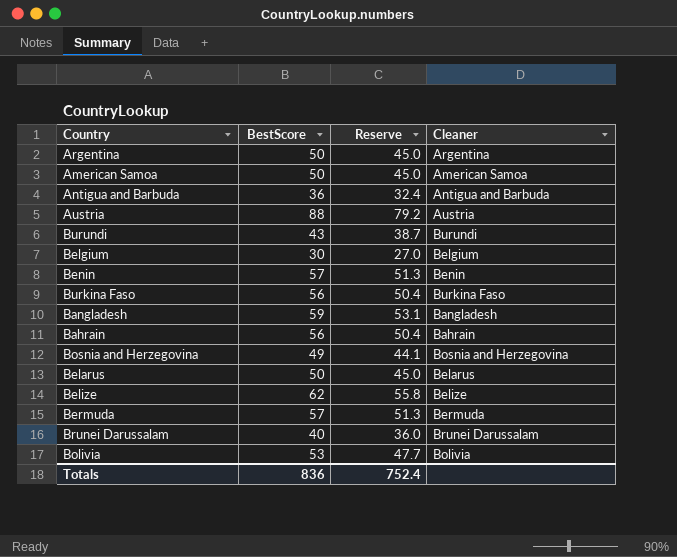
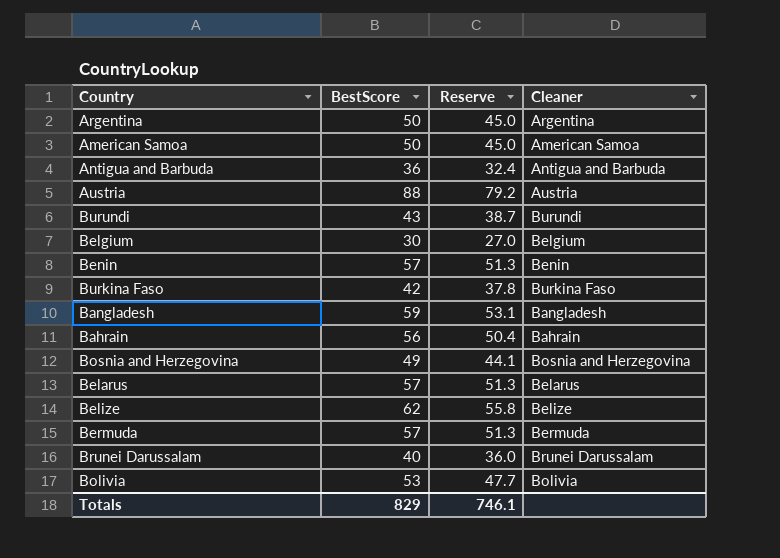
Burkina Faso | BestScore: 56 -> 42
Burkina Faso | Reserve: 50.4 -> 37.8
Belarus | BestScore: 50 -> 57
Belarus | Reserve: 45.0 -> 51.3
Totals | BestScore: 836 -> 829
Totals | Reserve: 752.4 -> 746.1

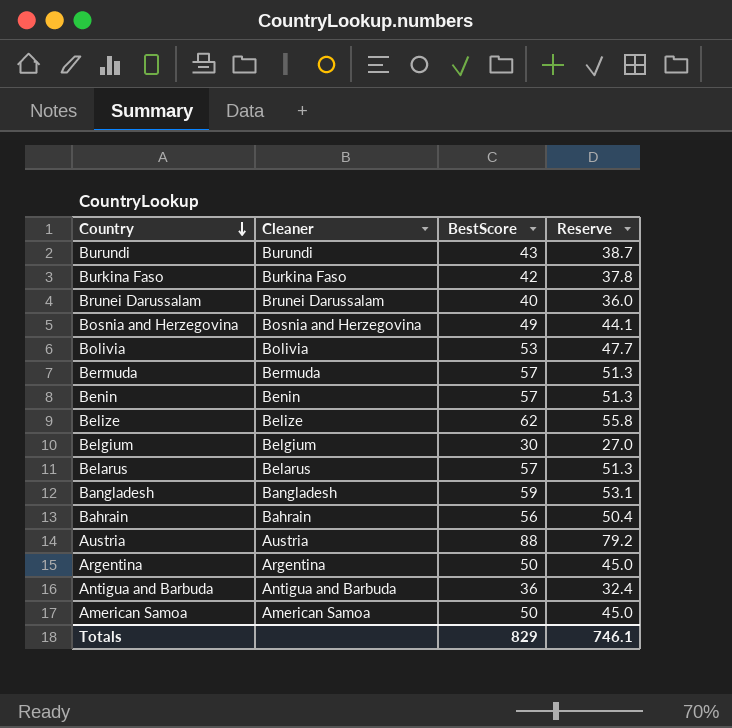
row order: none -> Country descending
column Cleaner | position: 4 -> 2

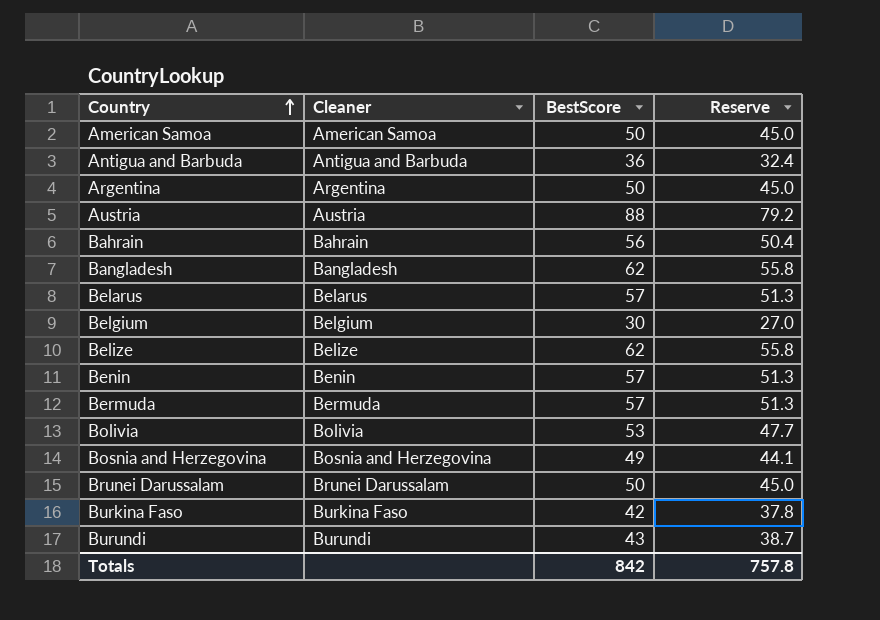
row order: Country descending -> Country ascending
Bangladesh | BestScore: 59 -> 62
Bangladesh | Reserve: 53.1 -> 55.8
Brunei Darussalam | BestScore: 40 -> 50
Brunei Darussalam | Reserve: 36.0 -> 45.0
Totals | BestScore: 829 -> 842
Totals | Reserve: 746.1 -> 757.8

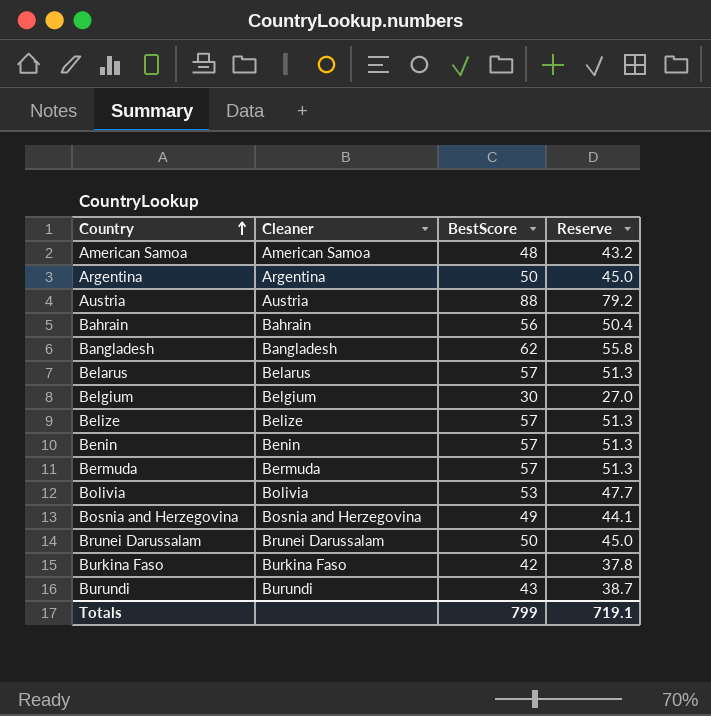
row Antigua and Barbuda: Antigua and Barbuda | 36 | 32.4 -> none
American Samoa | BestScore: 50 -> 48
American Samoa | Reserve: 45.0 -> 43.2
Belize | BestScore: 62 -> 57
Belize | Reserve: 55.8 -> 51.3
Totals | BestScore: 842 -> 799
Totals | Reserve: 757.8 -> 719.1

